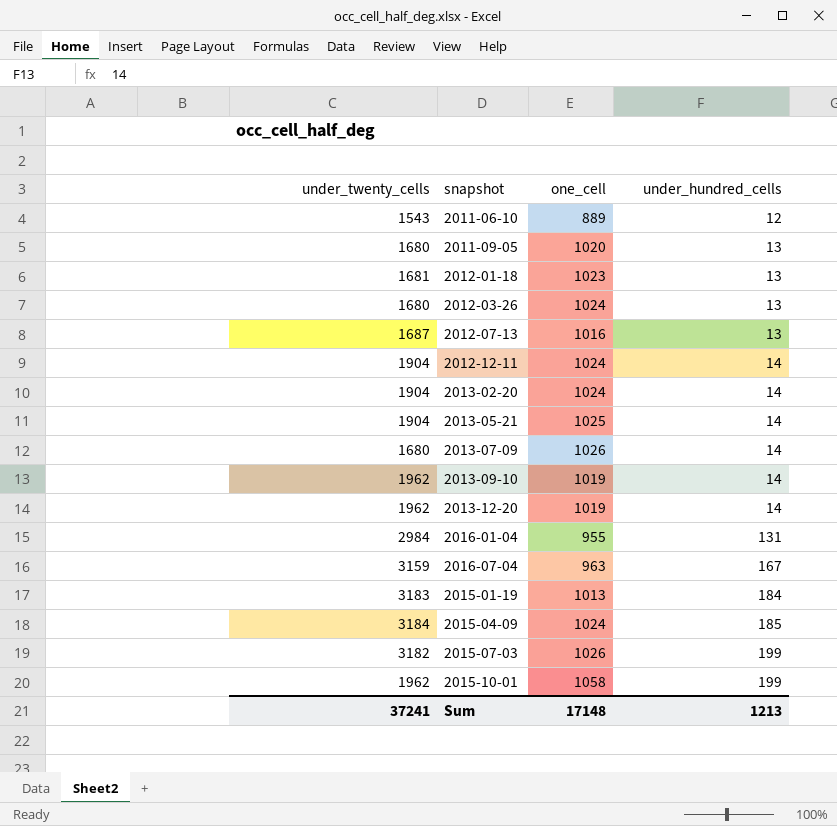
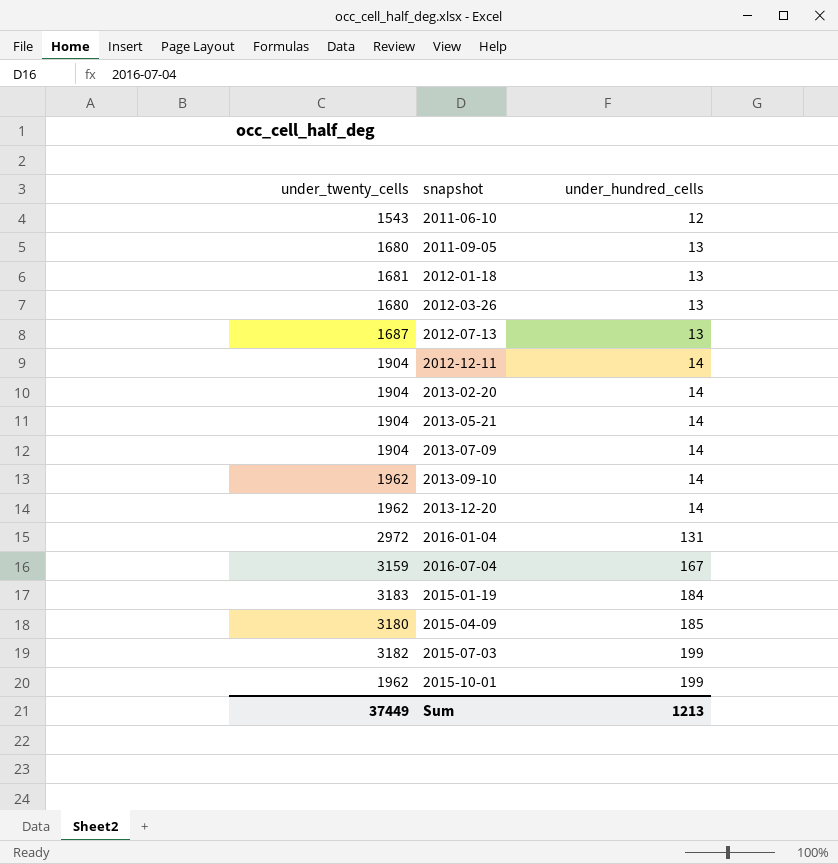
column one_cell | position: 3 -> none
2013-07-09 | under_twenty_cells: 1680 -> 1904
2016-01-04 | under_twenty_cells: 2984 -> 2972
2015-04-09 | under_twenty_cells: 3184 -> 3180
Sum | under_twenty_cells: 37241 -> 37449

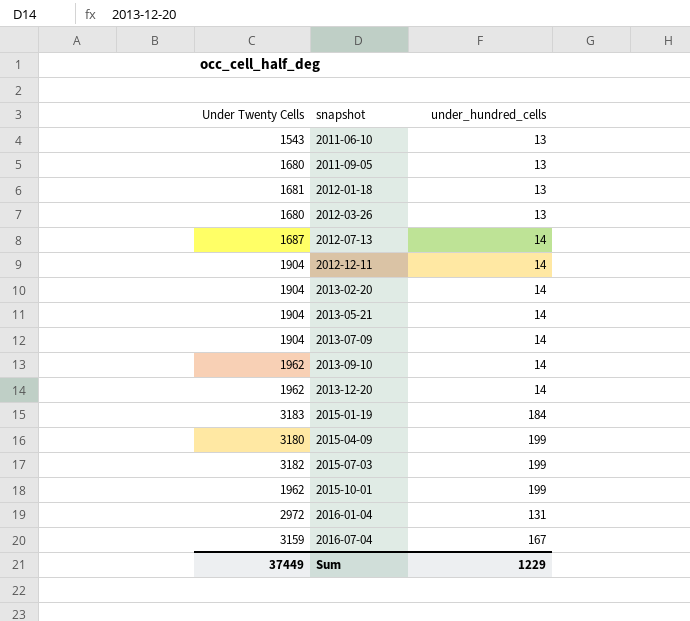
row order: under_hundred_cells ascending -> snapshot ascending
column name: under_twenty_cells -> Under Twenty Cells
2011-06-10 | under_hundred_cells: 12 -> 13
2012-07-13 | under_hundred_cells: 13 -> 14
2015-04-09 | under_hundred_cells: 185 -> 199
Sum | under_hundred_cells: 1213 -> 1229

